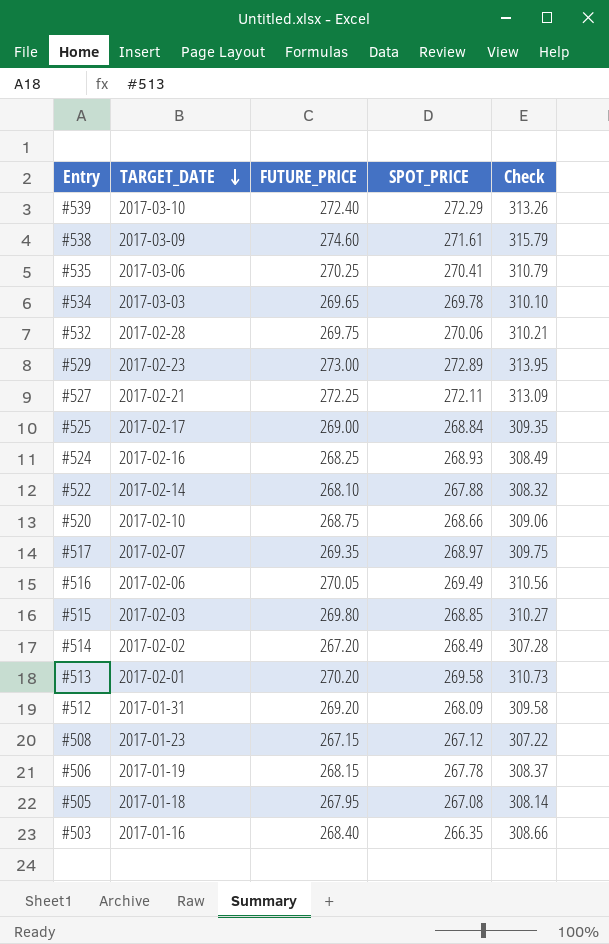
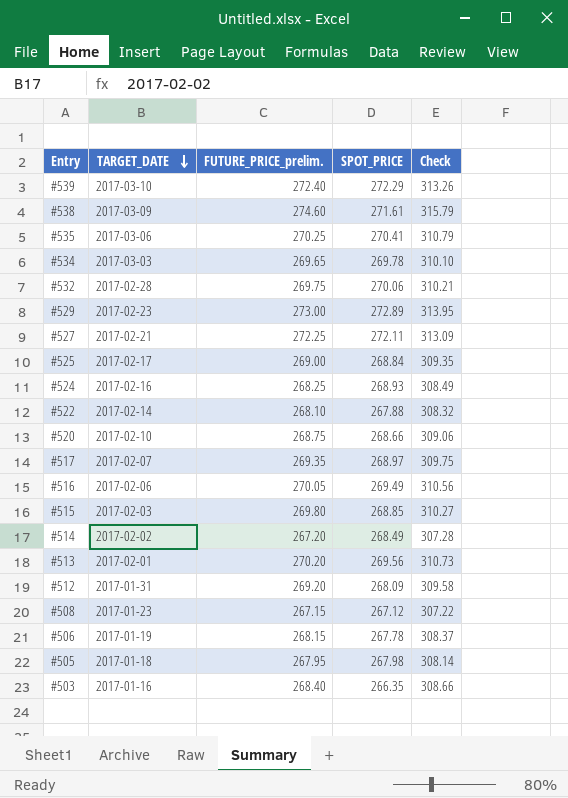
column name: FUTURE_PRICE -> FUTURE_PRICE_prelim.
#513 | SPOT_PRICE: 269.58 -> 269.56
#505 | SPOT_PRICE: 267.08 -> 267.98

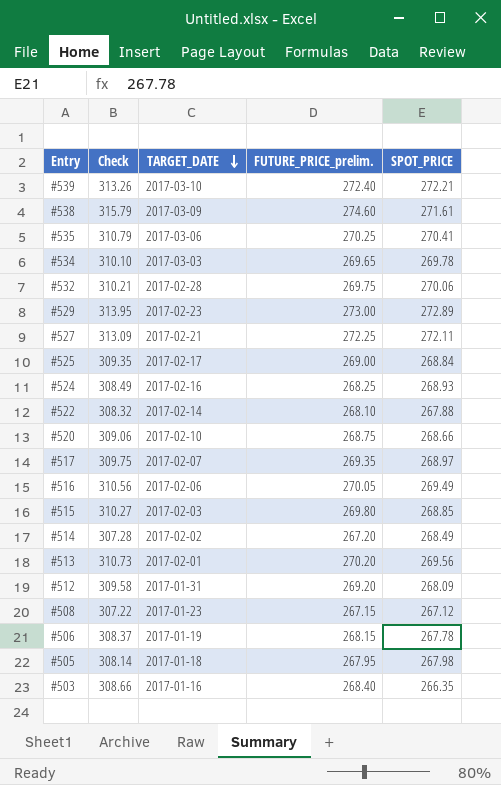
column Check | position: 5 -> 2
#539 | SPOT_PRICE: 272.29 -> 272.21

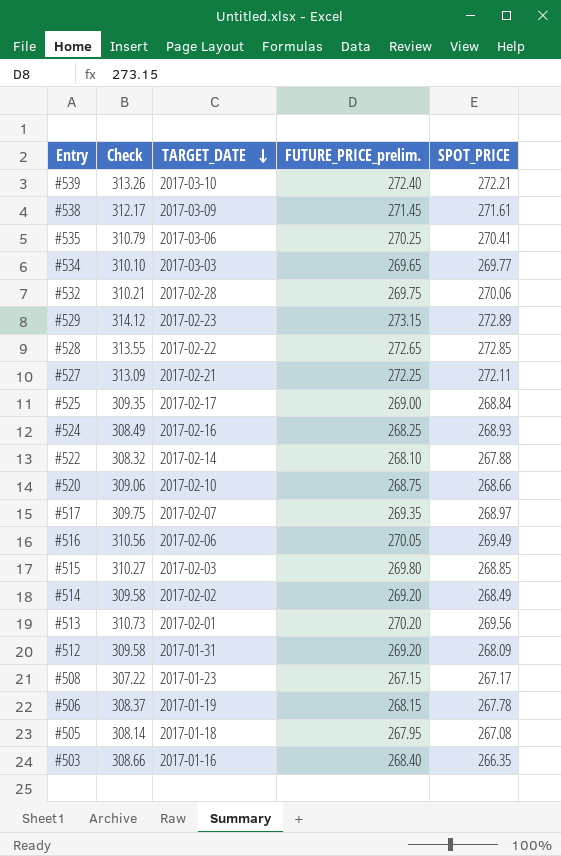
#538 | Check: 315.79 -> 312.17
#538 | FUTURE_PRICE_prelim.: 274.60 -> 271.45
#534 | SPOT_PRICE: 269.78 -> 269.77
#529 | Check: 313.95 -> 314.12
#529 | FUTURE_PRICE_prelim.: 273.00 -> 273.15
row #528: none -> 313.55 | 2017-02-22 | 272.65 | 272.85
#514 | Check: 307.28 -> 309.58
#514 | FUTURE_PRICE_prelim.: 267.20 -> 269.20
#508 | SPOT_PRICE: 267.12 -> 267.17
#505 | SPOT_PRICE: 267.98 -> 267.08

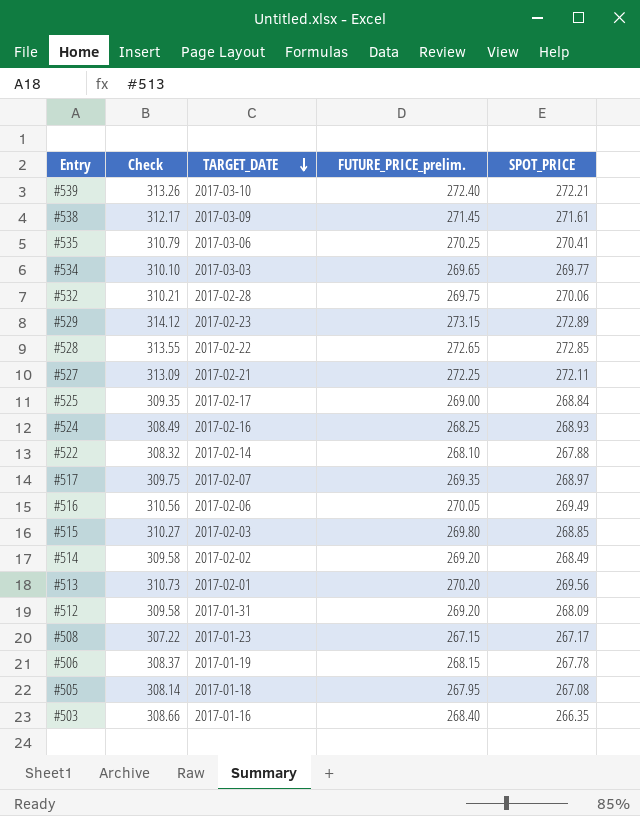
row #520: 309.06 | 2017-02-10 | 268.75 | 268.66 -> none

